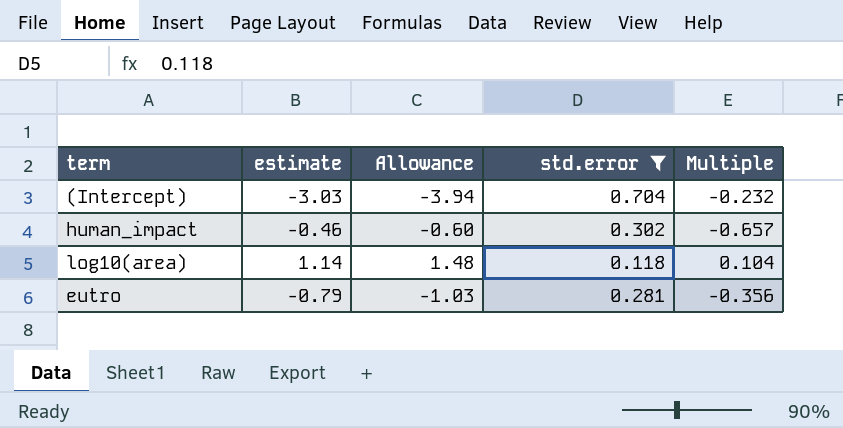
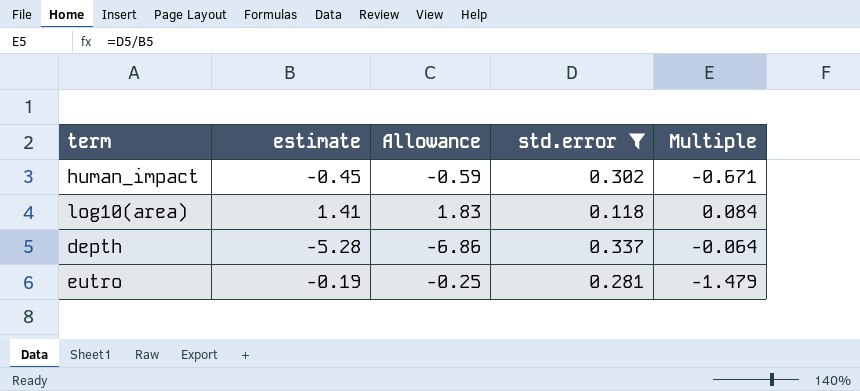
row (Intercept): -3.03 | -3.94 | 0.704 | -0.232 -> none
human_impact | estimate: -0.46 -> -0.45
human_impact | Allowance: -0.60 -> -0.59
human_impact | Multiple: -0.657 -> -0.671
log10(area) | estimate: 1.14 -> 1.41
log10(area) | Allowance: 1.48 -> 1.83
log10(area) | Multiple: 0.104 -> 0.084
row depth: none -> -5.28 | -6.86 | 0.337 | -0.064
eutro | estimate: -0.79 -> -0.19
eutro | Allowance: -1.03 -> -0.25
eutro | Multiple: -0.356 -> -1.479

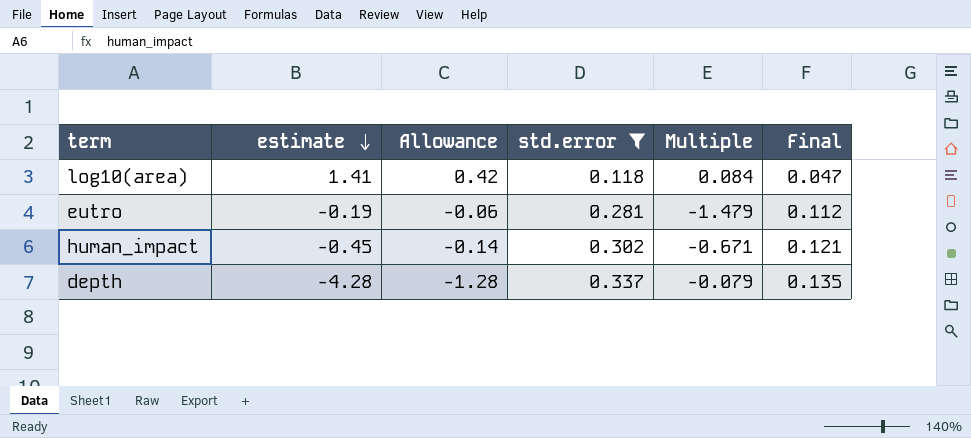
row order: none -> estimate descending
column Allowance | formula: [estimate] * 1.3 -> [estimate] * 0.3
column Final | formula: none -> [std.error] * 0.4
depth | estimate: -5.28 -> -4.28
depth | Multiple: -0.064 -> -0.079

